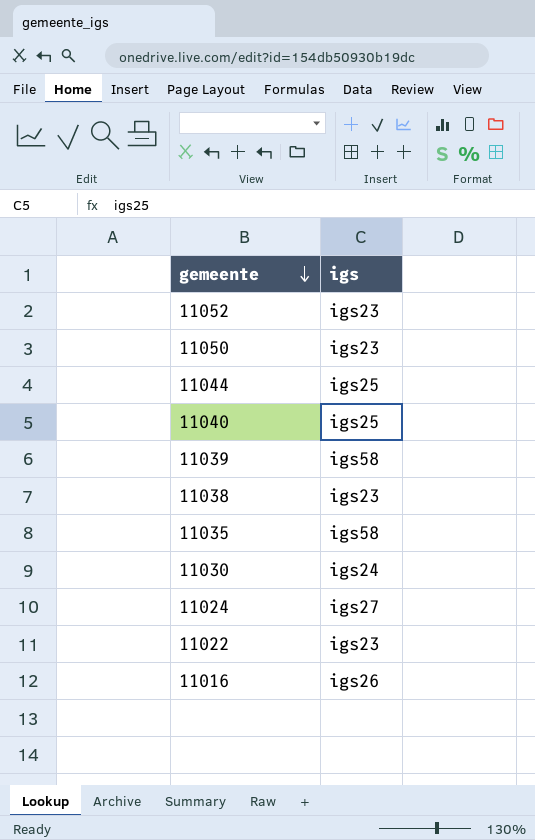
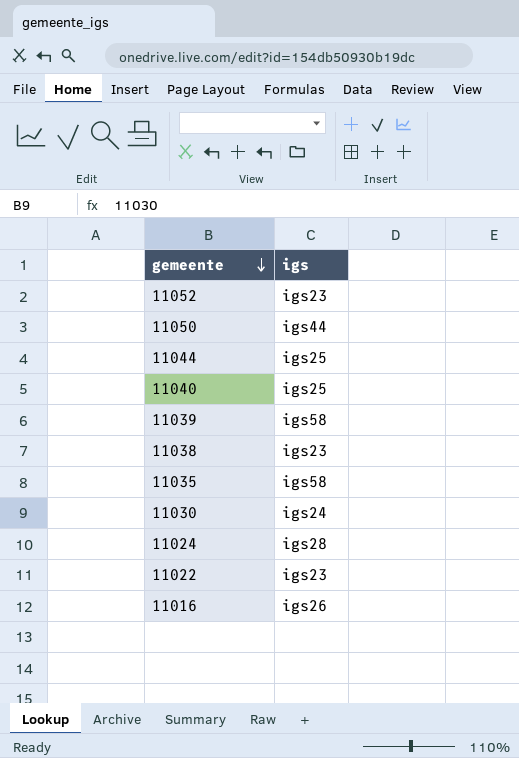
11050 | igs: igs23 -> igs44
11024 | igs: igs27 -> igs28

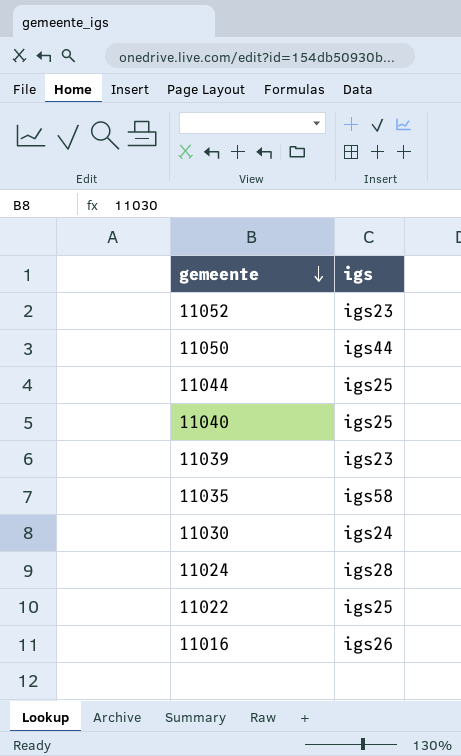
row 11038: igs23 -> none
11039 | igs: igs58 -> igs23
11022 | igs: igs23 -> igs25

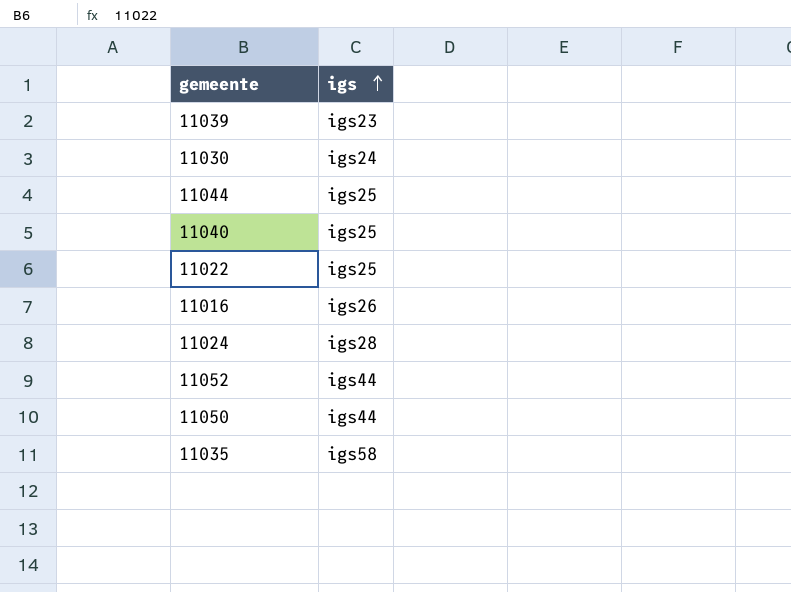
row order: gemeente descending -> igs ascending
11052 | igs: igs23 -> igs44

